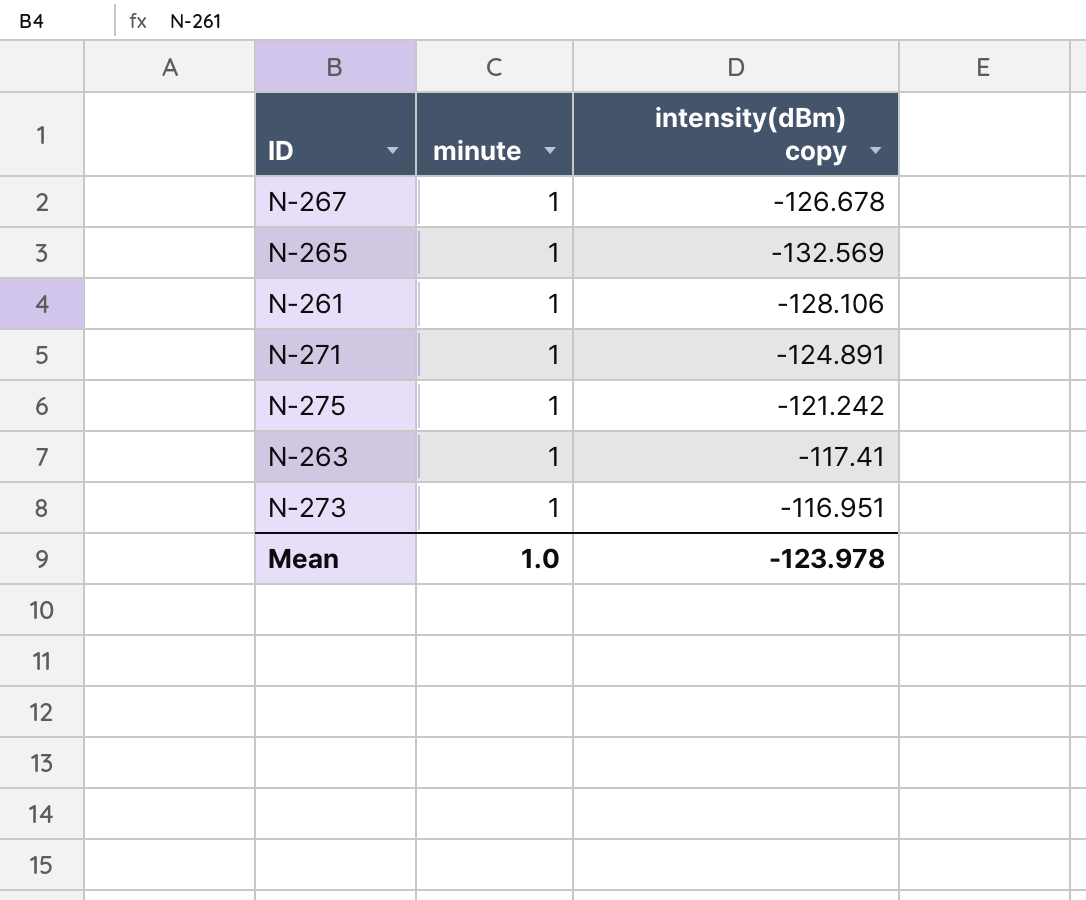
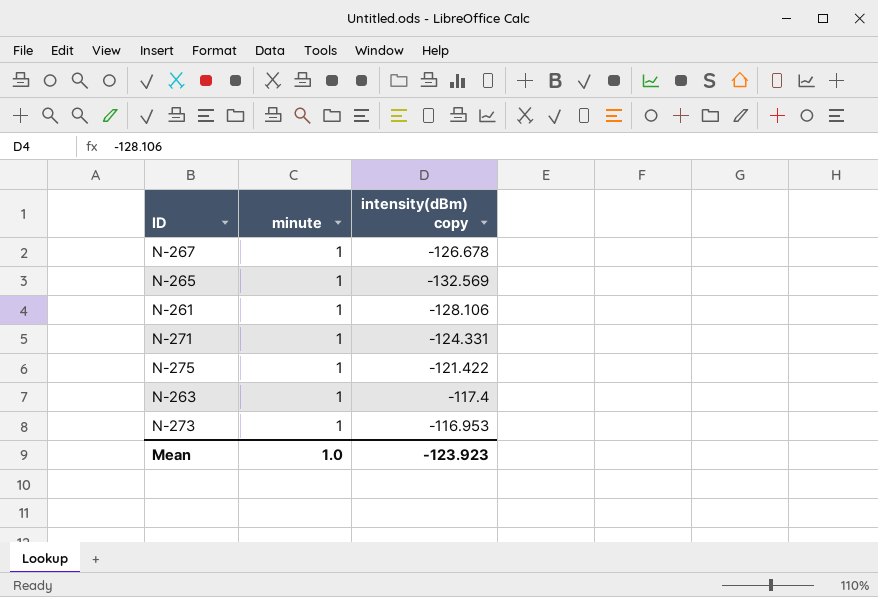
N-271 | intensity(dBm) copy: -124.891 -> -124.331
N-275 | intensity(dBm) copy: -121.242 -> -121.422
N-263 | intensity(dBm) copy: -117.41 -> -117.4
N-273 | intensity(dBm) copy: -116.951 -> -116.953
Mean | intensity(dBm) copy: -123.978 -> -123.923

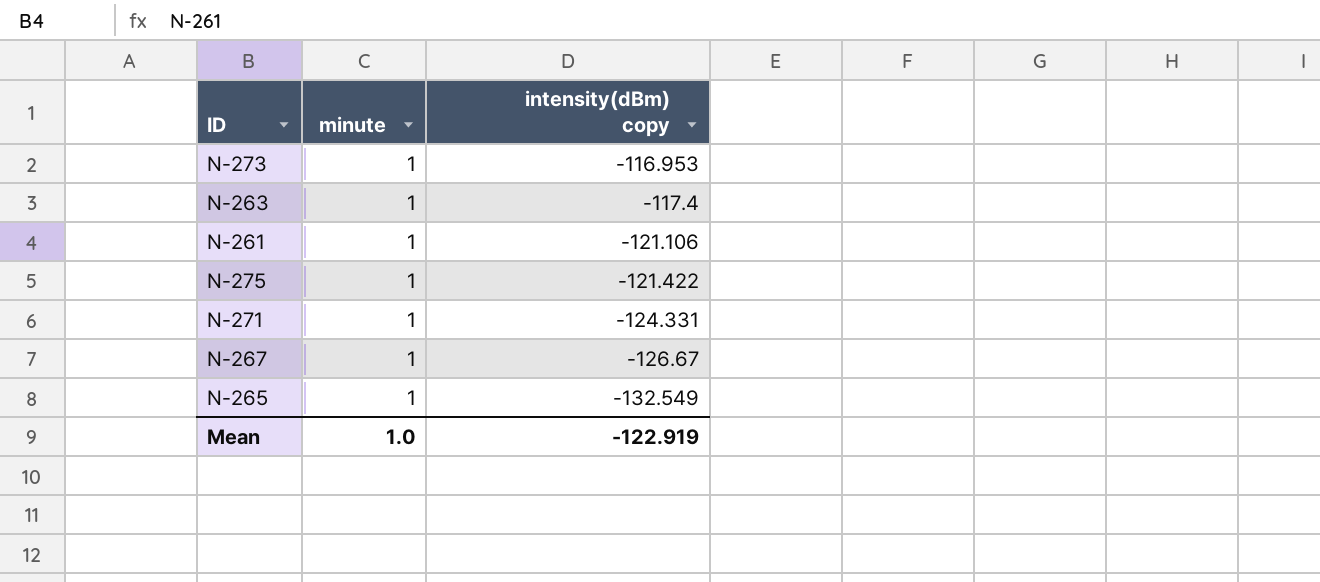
row order: none -> intensity(dBm) copy descending
N-261 | intensity(dBm) copy: -128.106 -> -121.106
N-267 | intensity(dBm) copy: -126.678 -> -126.67
N-265 | intensity(dBm) copy: -132.569 -> -132.549
Mean | intensity(dBm) copy: -123.923 -> -122.919

